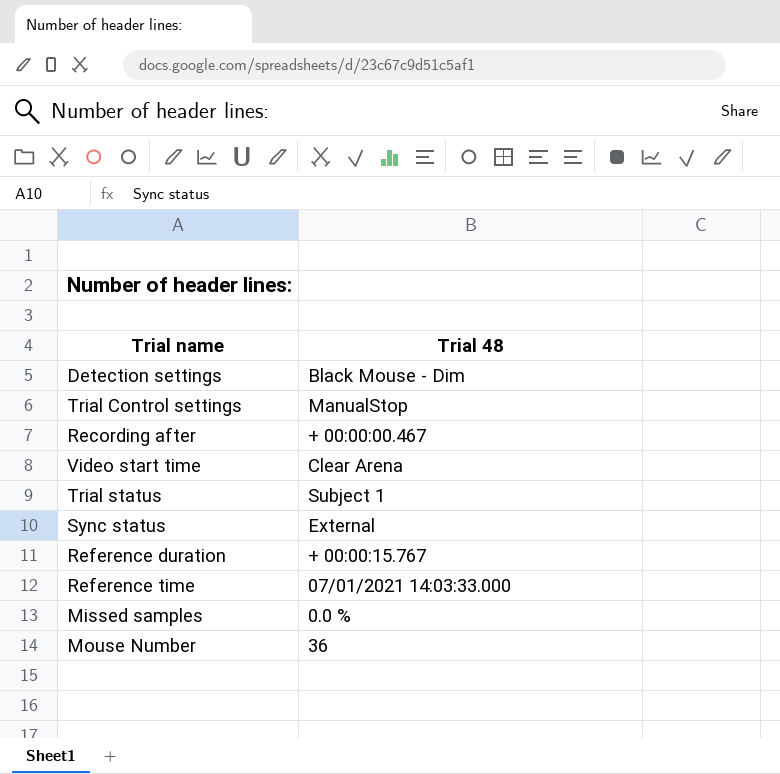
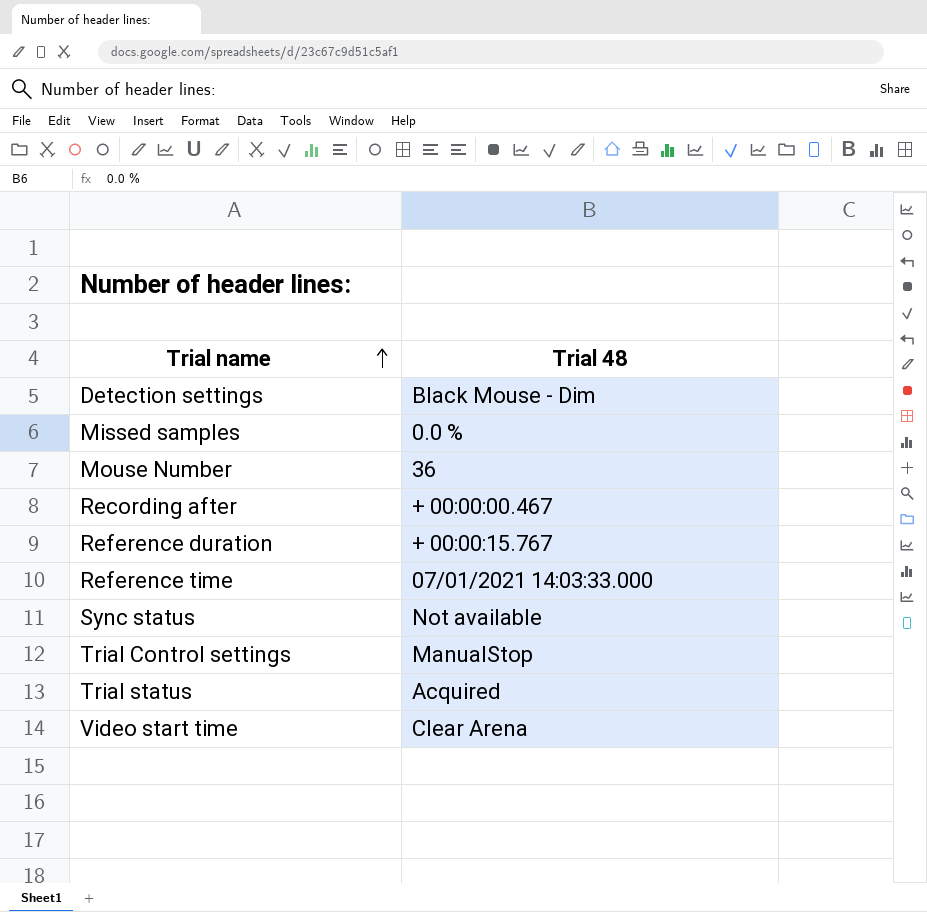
row order: none -> Trial name ascending
Sync status | Trial 48: External -> Not available
Trial status | Trial 48: Subject 1 -> Acquired

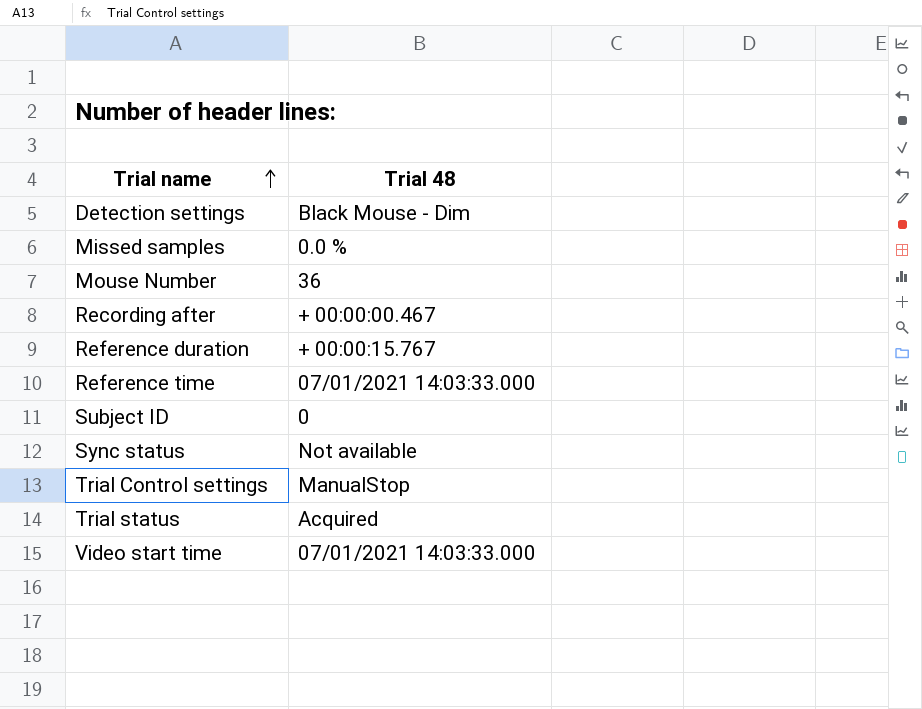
row Subject ID: none -> 0
Video start time | Trial 48: Clear Arena -> 07/01/2021 14:03:33.000

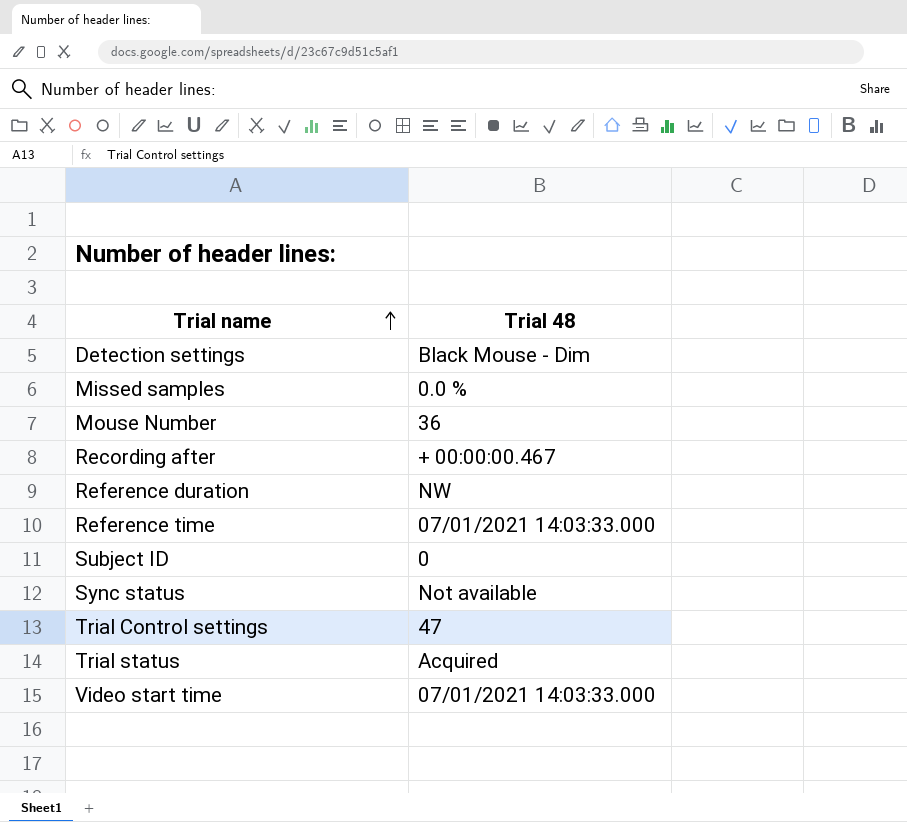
Reference duration | Trial 48: + 00:00:15.767 -> NW
Trial Control settings | Trial 48: ManualStop -> 47

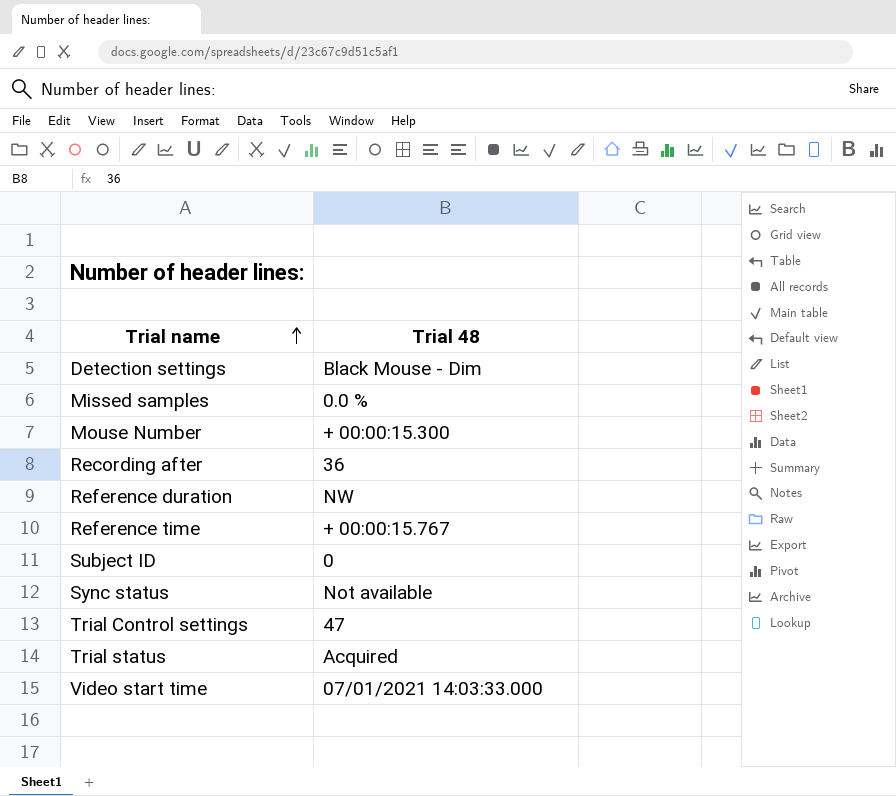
Mouse Number | Trial 48: 36 -> + 00:00:15.300
Recording after | Trial 48: + 00:00:00.467 -> 36
Reference time | Trial 48: 07/01/2021 14:03:33.000 -> + 00:00:15.767

